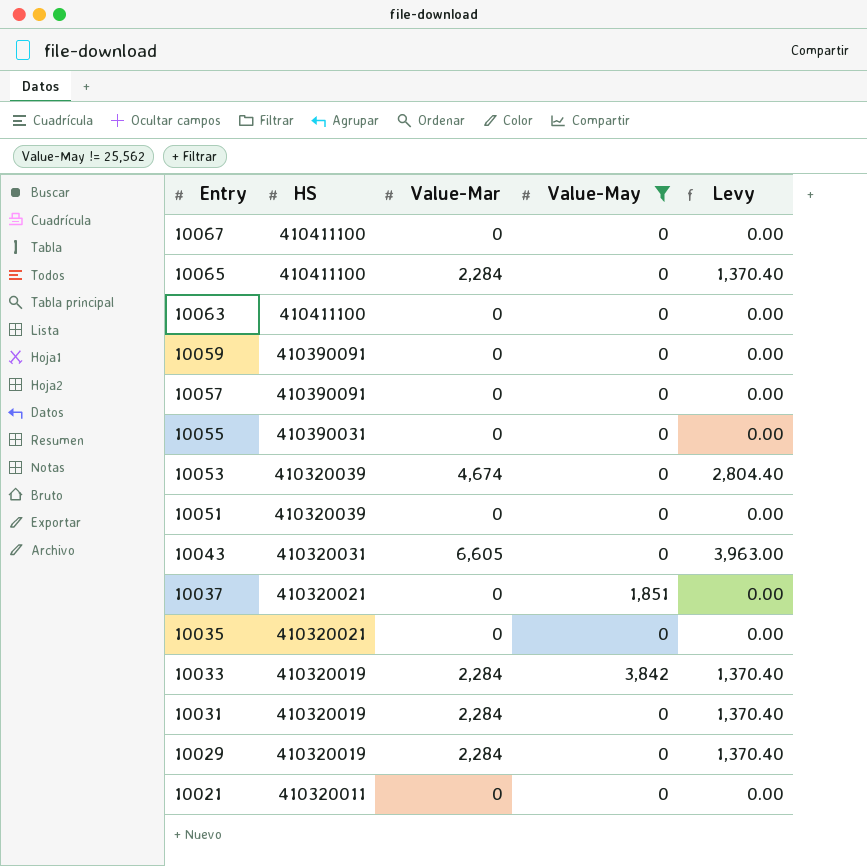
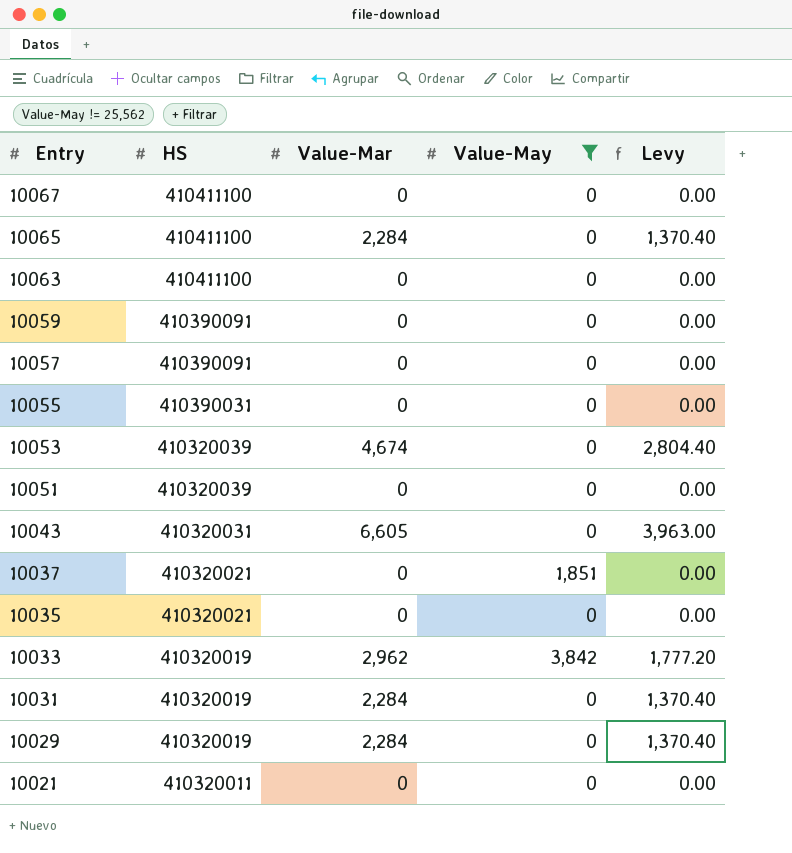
10033 | Value-Mar: 2,284 -> 2,962
10033 | Levy: 1,370.40 -> 1,777.20

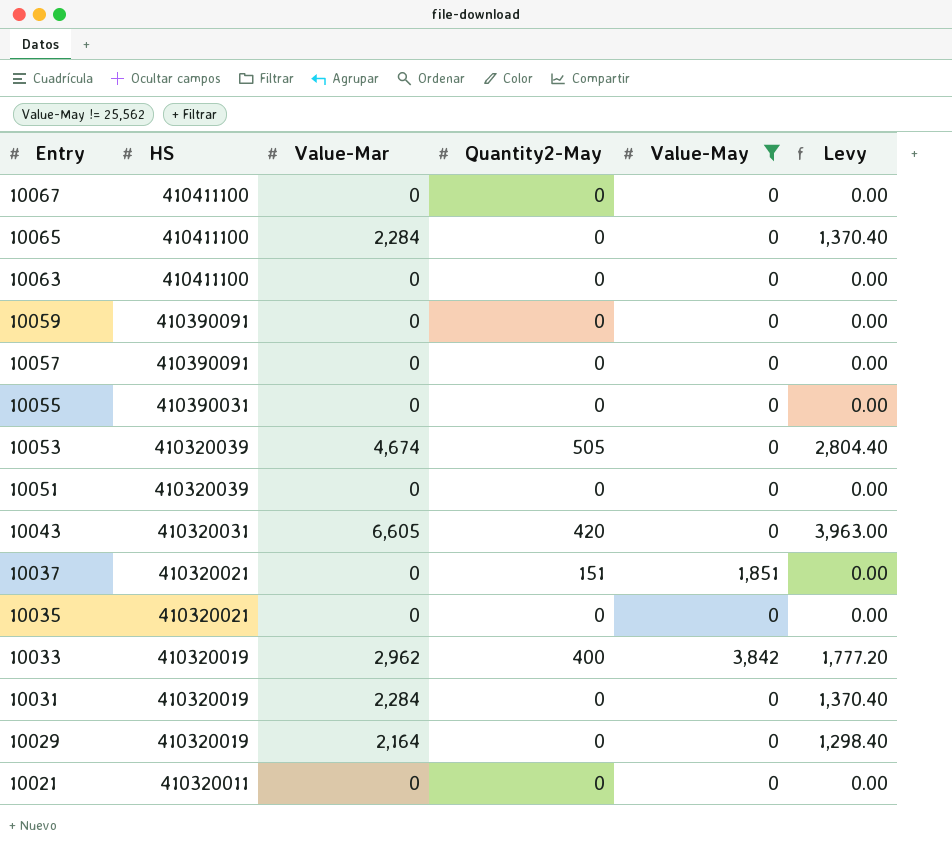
column Quantity2-May | position: none -> 4
10029 | Value-Mar: 2,284 -> 2,164
10029 | Levy: 1,370.40 -> 1,298.40

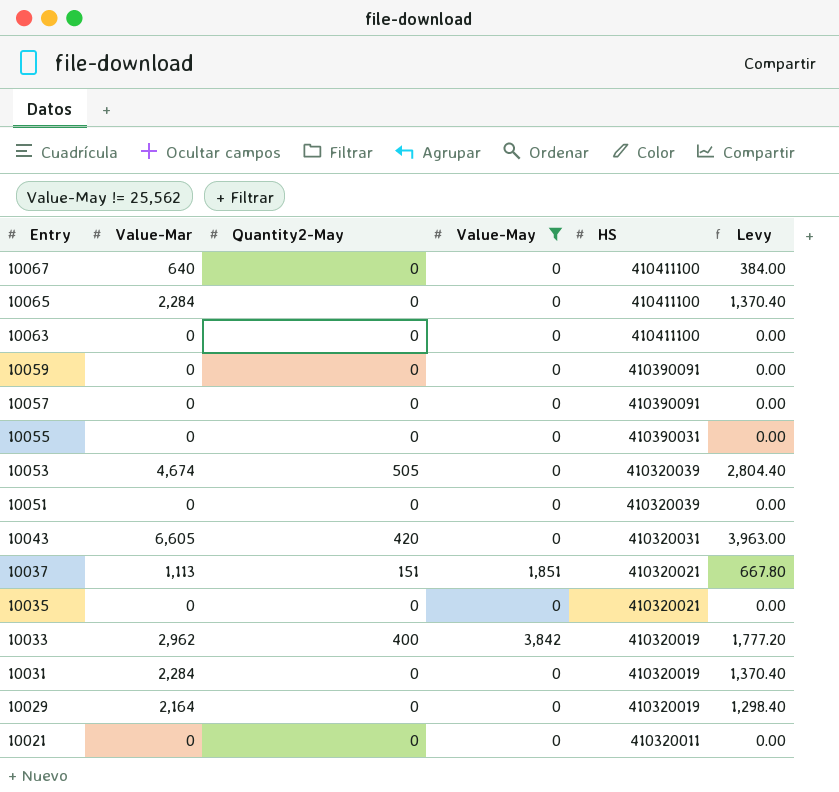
column HS | position: 2 -> 5
10067 | Value-Mar: 0 -> 640
10067 | Levy: 0.00 -> 384.00
10037 | Value-Mar: 0 -> 1,113
10037 | Levy: 0.00 -> 667.80

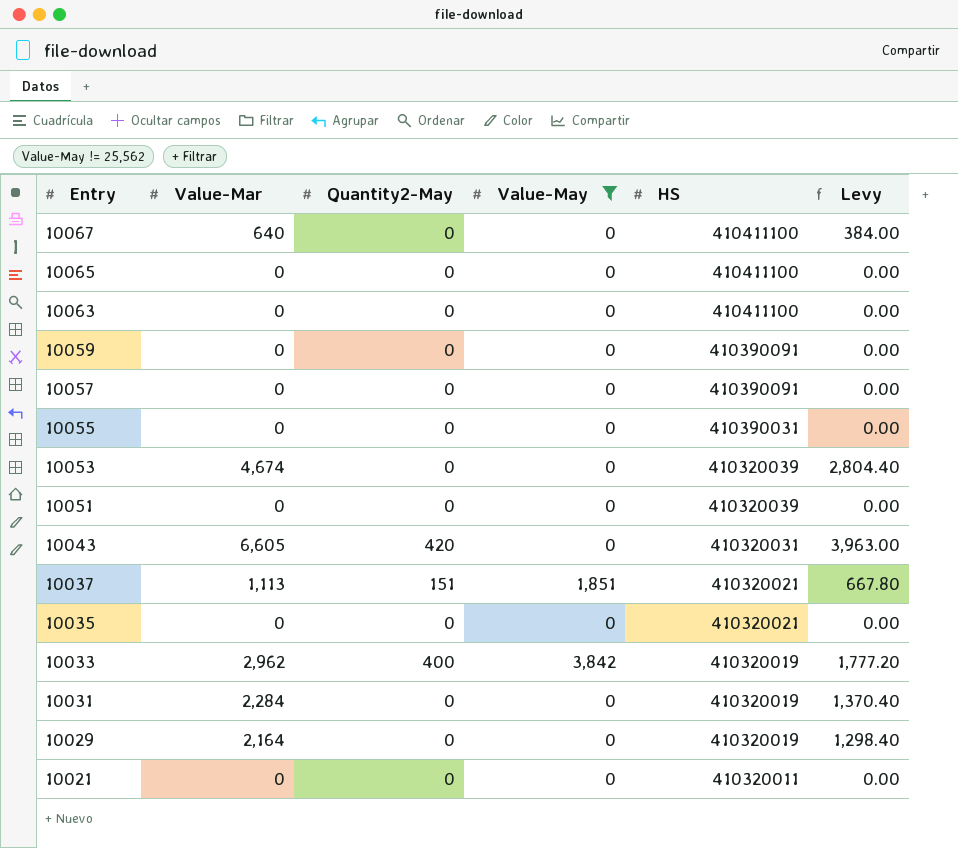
10065 | Value-Mar: 2,284 -> 0
10065 | Levy: 1,370.40 -> 0.00
10053 | Quantity2-May: 505 -> 0

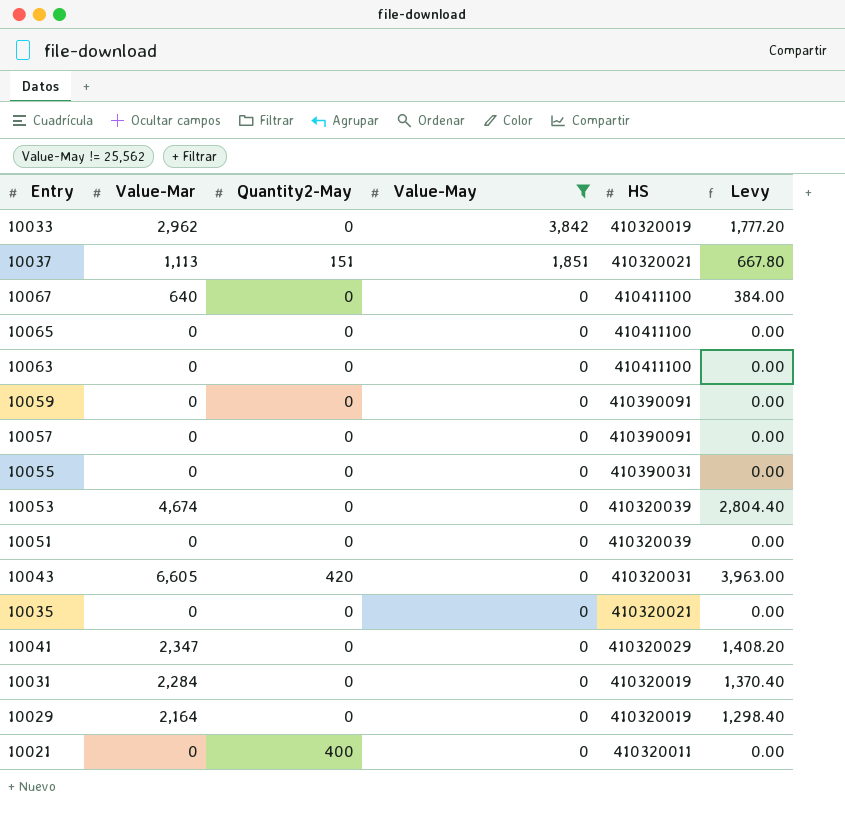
row order: Entry descending -> Value-May descending
10033 | Quantity2-May: 400 -> 0
row 10041: none -> 2,347 | 0 | 0 | 410320029 | 1,408.20
10021 | Quantity2-May: 0 -> 400

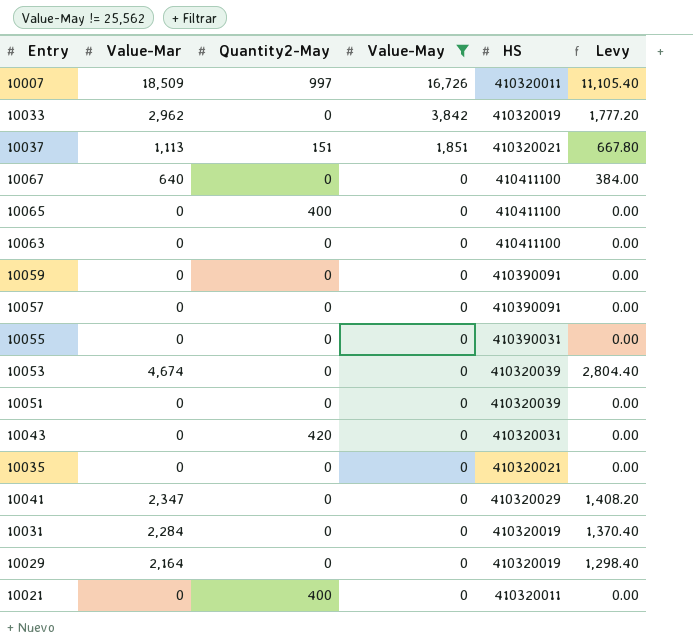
row 10007: none -> 18,509 | 997 | 16,726 | 410320011 | 11,105.40
10065 | Quantity2-May: 0 -> 400
10043 | Value-Mar: 6,605 -> 0
10043 | Levy: 3,963.00 -> 0.00

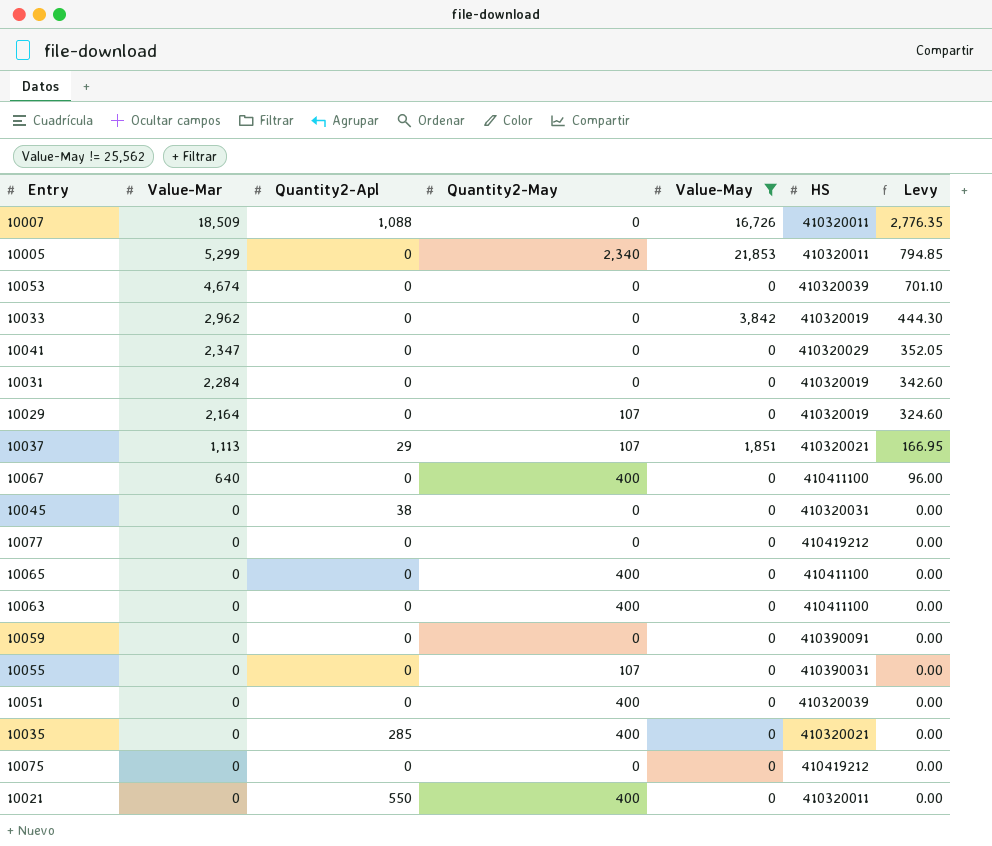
row order: Value-May descending -> Value-Mar descending
column Quantity2-Apl | position: none -> 3
column Levy | formula: [Value-Mar] * 0.6 -> [Value-Mar] * 0.15
row 10057: 0 | 0 | 0 | 410390091 | 0.00 -> none
row 10043: 0 | 420 | 0 | 410320031 | 0.00 -> none
10007 | Quantity2-May: 997 -> 0
row 10005: none -> 5,299 | 0 | 2,340 | 21,853 | 410320011 | 794.85
10029 | Quantity2-May: 0 -> 107
10037 | Quantity2-May: 151 -> 107
10067 | Quantity2-May: 0 -> 400
row 10045: none -> 0 | 38 | 0 | 0 | 410320031 | 0.00
row 10077: none -> 0 | 0 | 0 | 0 | 410419212 | 0.00
10063 | Quantity2-May: 0 -> 400
10055 | Quantity2-May: 0 -> 107
10051 | Quantity2-May: 0 -> 400
10035 | Quantity2-May: 0 -> 400
row 10075: none -> 0 | 0 | 0 | 0 | 410419212 | 0.00

